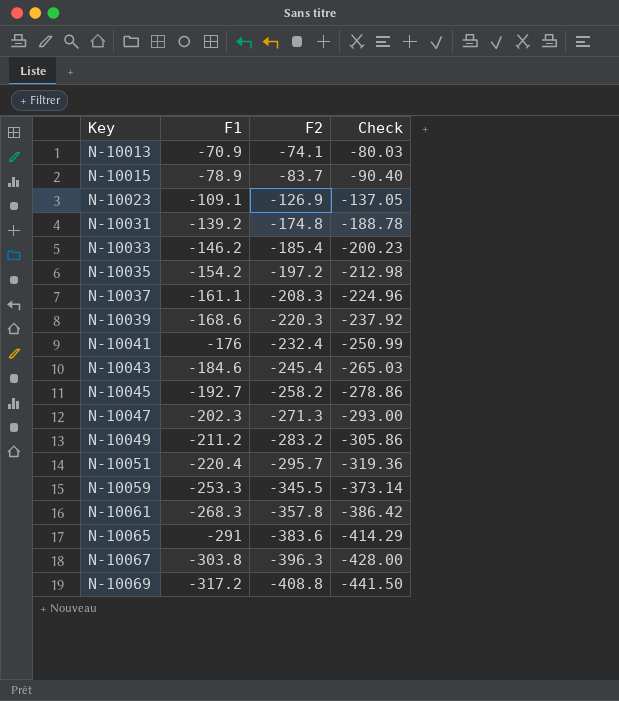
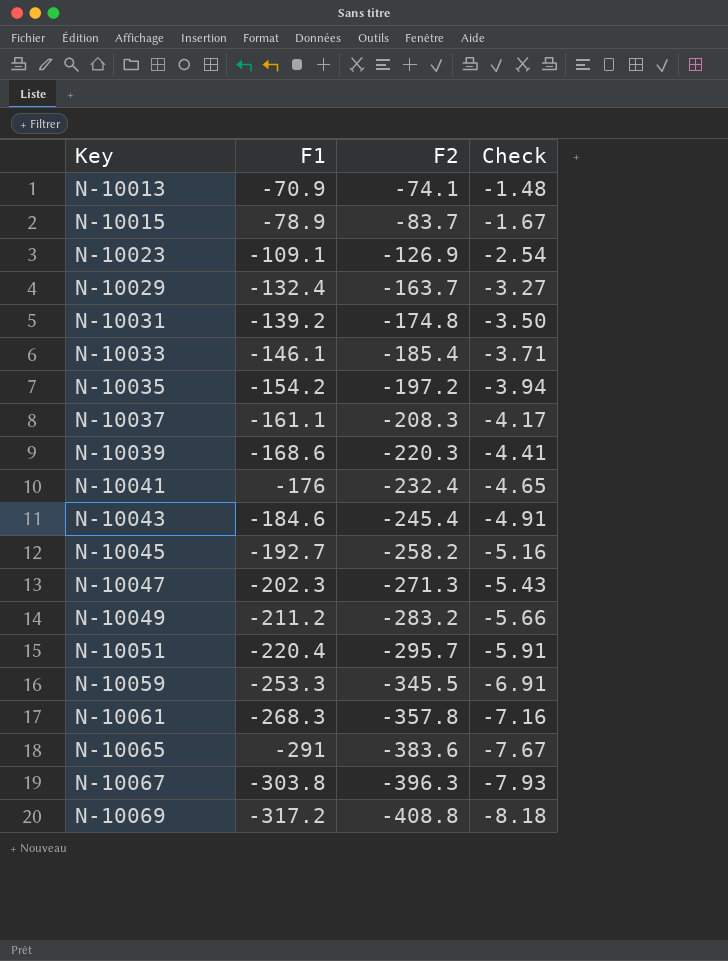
column Check | formula: [F2] * 1.08 -> [F2] * 0.02
row N-10029: none -> -132.4 | -163.7 | -3.27
N-10033 | F1: -146.2 -> -146.1

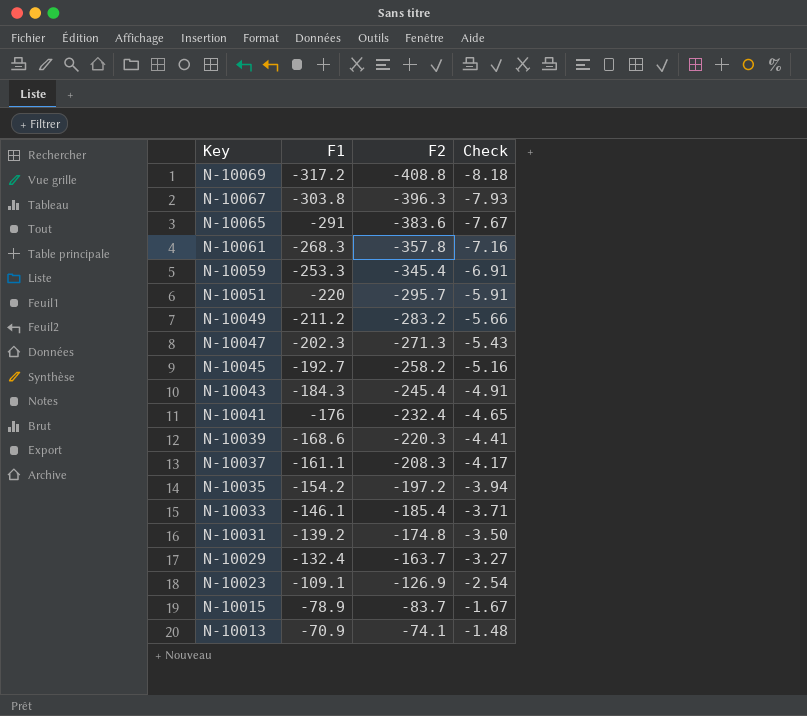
row order: Key ascending -> Key descending
N-10059 | F2: -345.5 -> -345.4
N-10051 | F1: -220.4 -> -220
N-10043 | F1: -184.6 -> -184.3

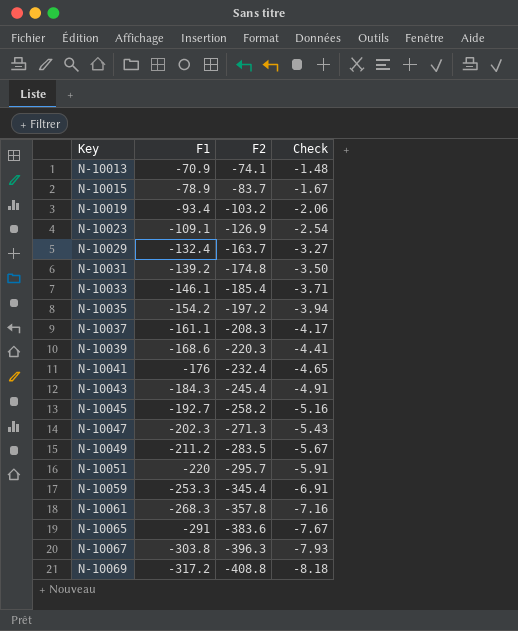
row order: Key descending -> Key ascending
row N-10019: none -> -93.4 | -103.2 | -2.06
N-10049 | F2: -283.2 -> -283.5
N-10049 | Check: -5.66 -> -5.67

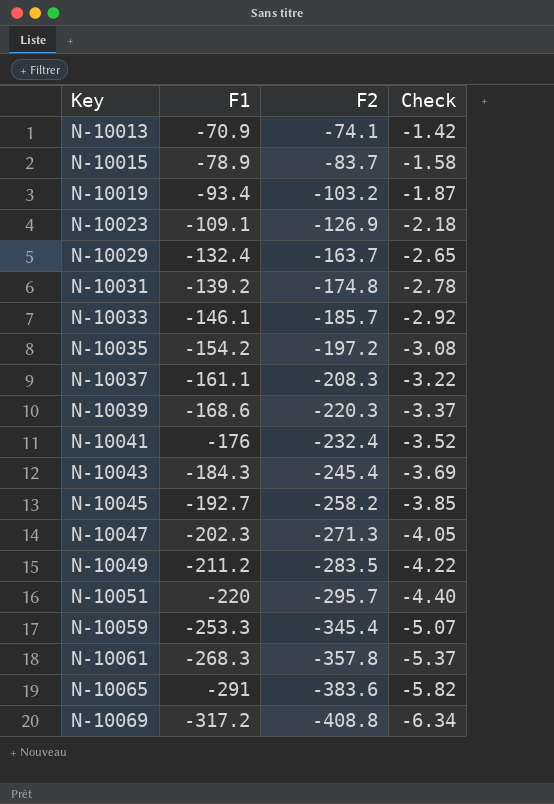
column Check | formula: [F2] * 0.02 -> [F1] * 0.02
row N-10067: -303.8 | -396.3 | -7.93 -> none
N-10033 | F2: -185.4 -> -185.7

